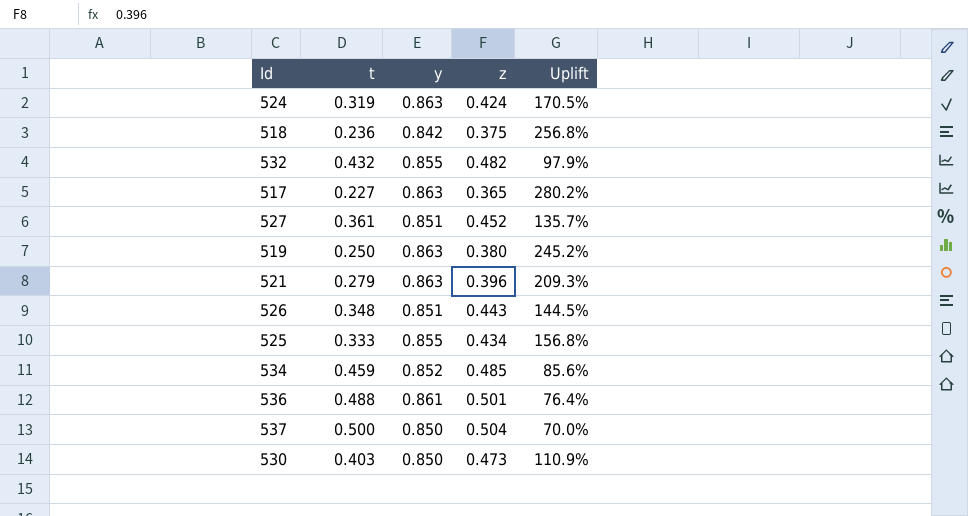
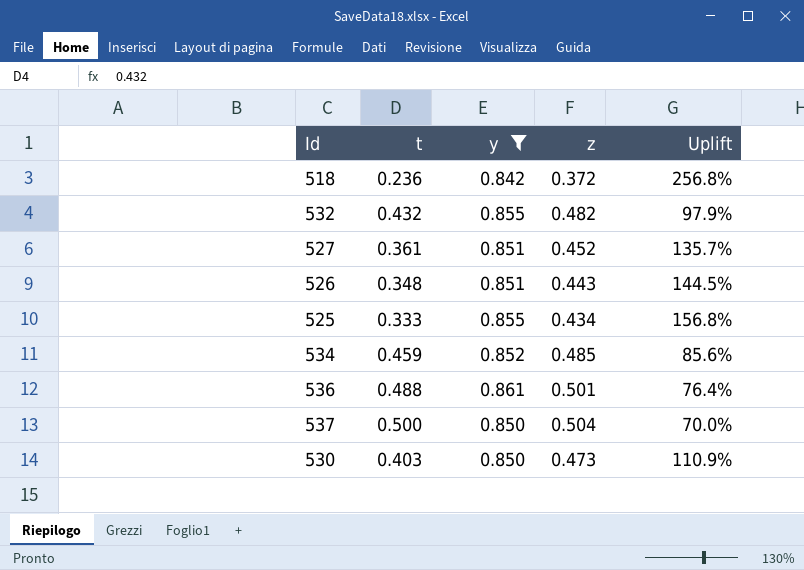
filter: none -> y != 0.863
518 | z: 0.375 -> 0.372

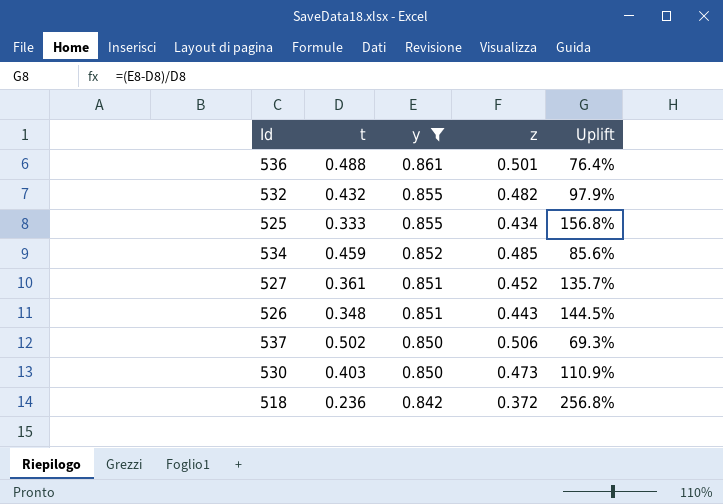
row order: none -> y descending
537 | t: 0.500 -> 0.502
537 | z: 0.504 -> 0.506
537 | Uplift: 70.0% -> 69.3%

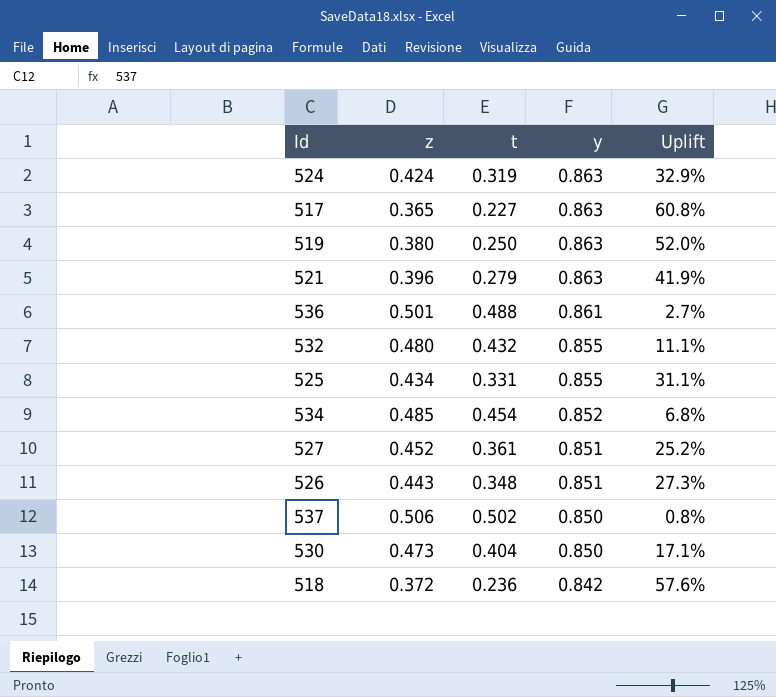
filter: y != 0.863 -> none
column z | position: 4 -> 2
column Uplift | formula: ([y] - [t]) / [t] -> ([z] - [t]) / [t]
532 | z: 0.482 -> 0.480
525 | t: 0.333 -> 0.331
534 | t: 0.459 -> 0.454
530 | t: 0.403 -> 0.404

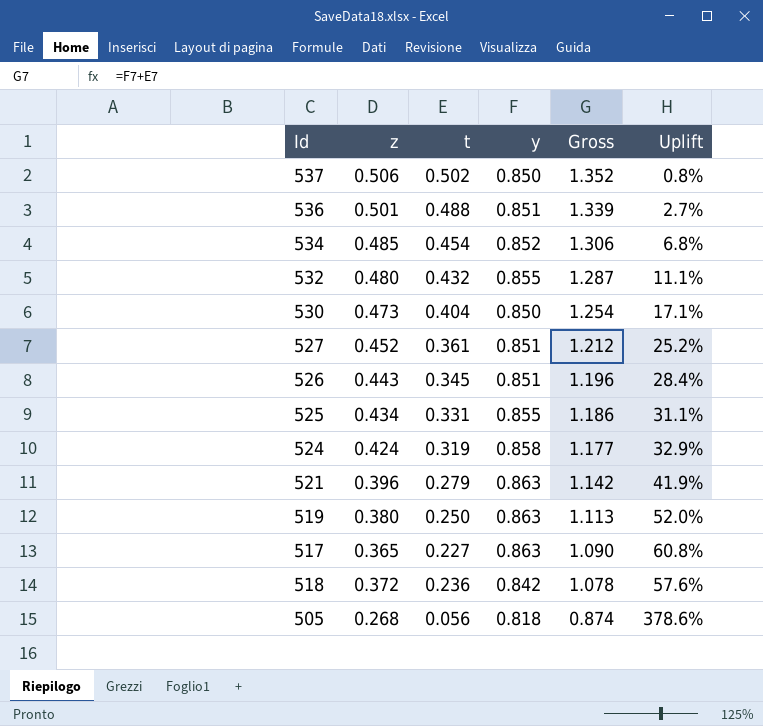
row order: y descending -> Gross descending
column Gross | formula: none -> [t] + [y]
536 | y: 0.861 -> 0.851
526 | t: 0.348 -> 0.345
526 | Uplift: 27.3% -> 28.4%
524 | y: 0.863 -> 0.858
row 505: none -> 0.268 | 0.056 | 0.818 | 0.874 | 378.6%

